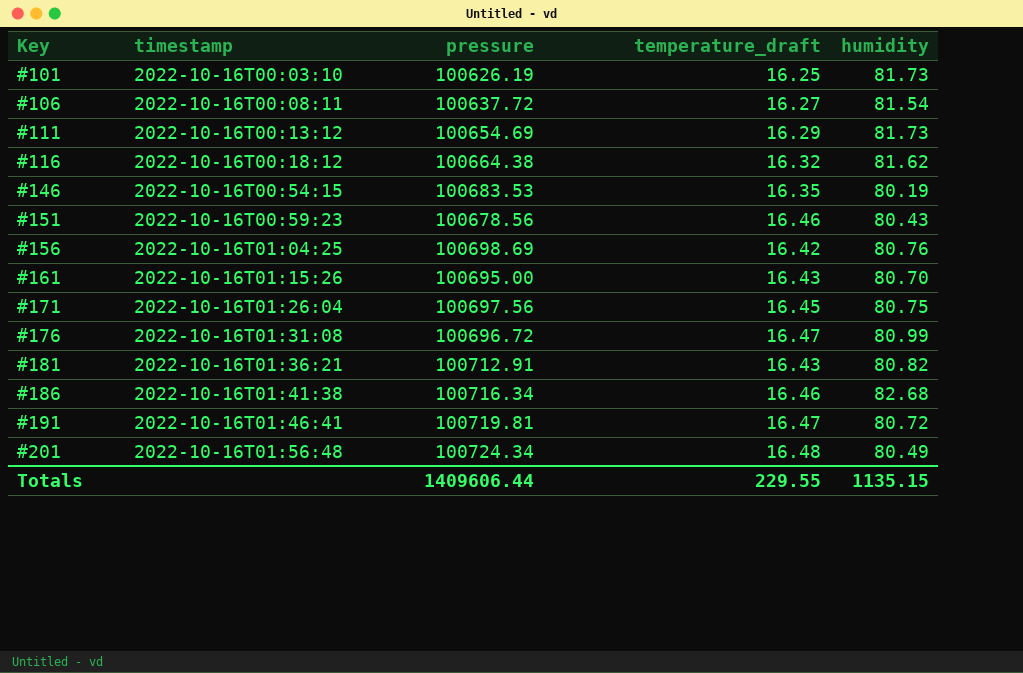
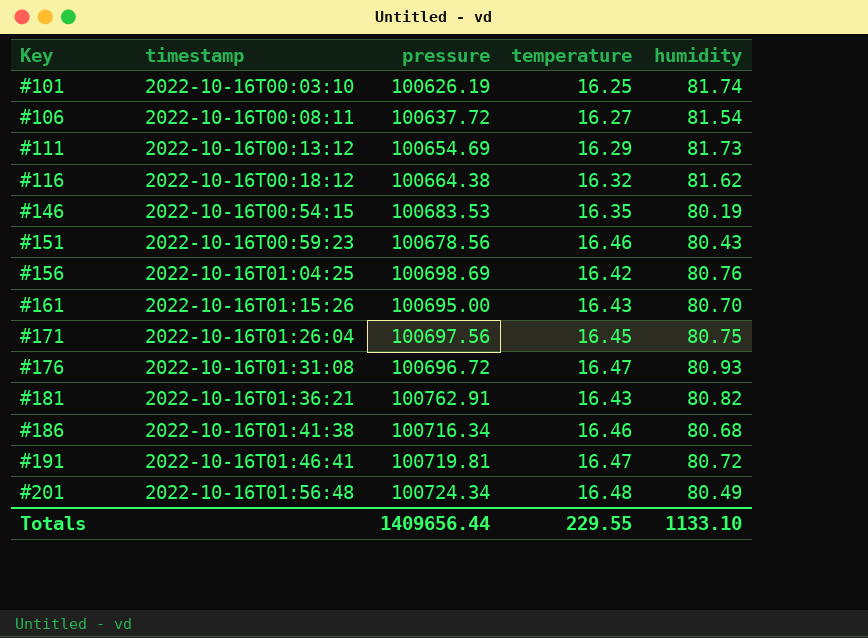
column name: temperature_draft -> temperature
#101 | humidity: 81.73 -> 81.74
#176 | humidity: 80.99 -> 80.93
#181 | pressure: 100712.91 -> 100762.91
#186 | humidity: 82.68 -> 80.68
Totals | pressure: 1409606.44 -> 1409656.44
Totals | humidity: 1135.15 -> 1133.10

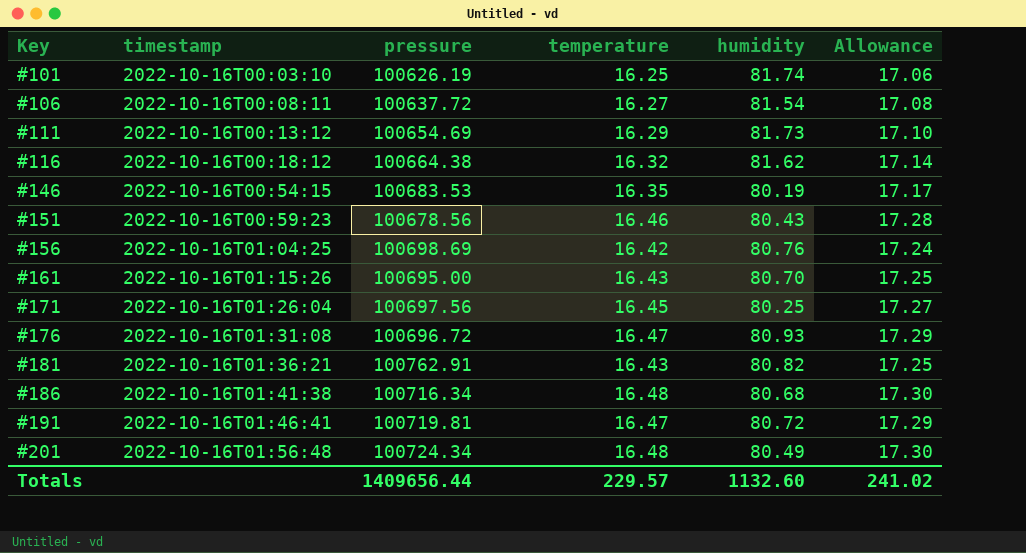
column Allowance | formula: none -> [temperature] * 1.05
#171 | humidity: 80.75 -> 80.25
#186 | temperature: 16.46 -> 16.48
Totals | temperature: 229.55 -> 229.57
Totals | humidity: 1133.10 -> 1132.60

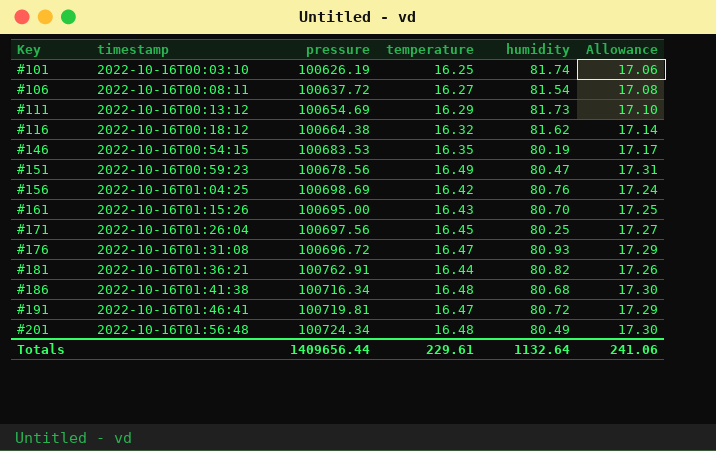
#151 | temperature: 16.46 -> 16.49
#151 | humidity: 80.43 -> 80.47
#151 | Allowance: 17.28 -> 17.31
#181 | temperature: 16.43 -> 16.44
#181 | Allowance: 17.25 -> 17.26
Totals | temperature: 229.57 -> 229.61
Totals | humidity: 1132.60 -> 1132.64
Totals | Allowance: 241.02 -> 241.06

